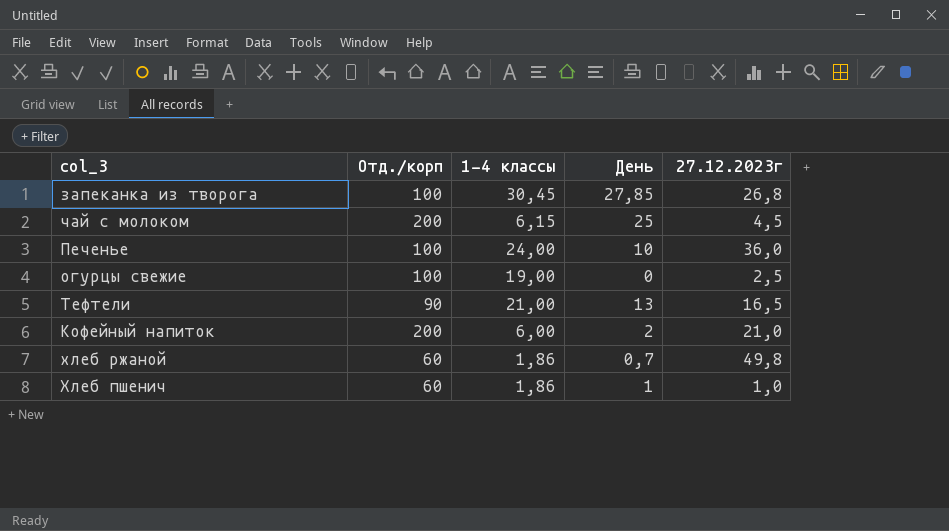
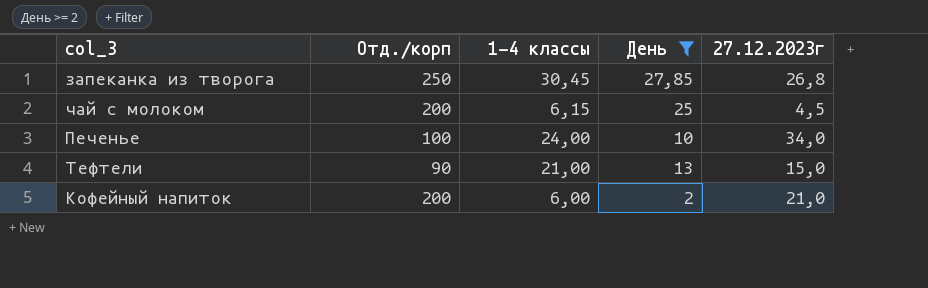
filter: none -> День >= 2
запеканка из творога | Отд./корп: 100 -> 250
Печенье | 27.12.2023г: 36,0 -> 34,0
Тефтели | 27.12.2023г: 16,5 -> 15,0

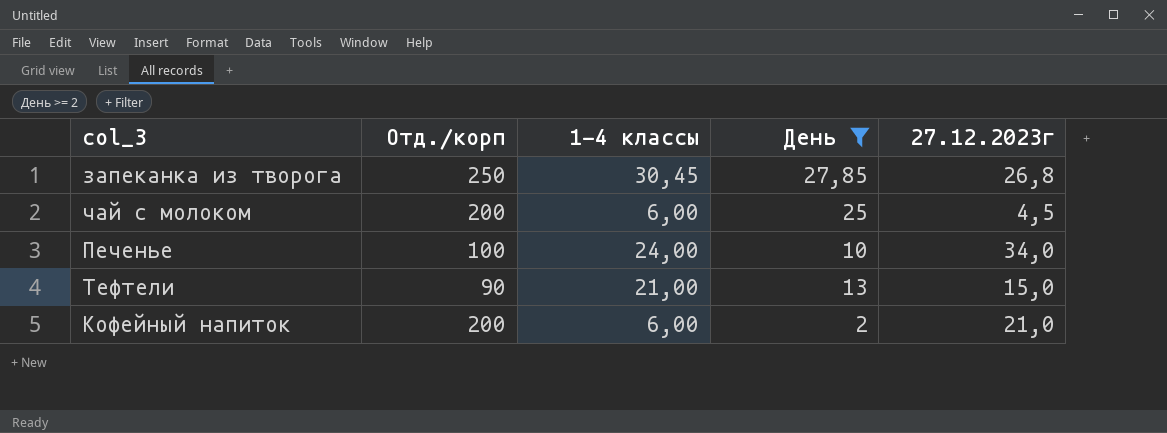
чай с молоком | 1-4 классы: 6,15 -> 6,00

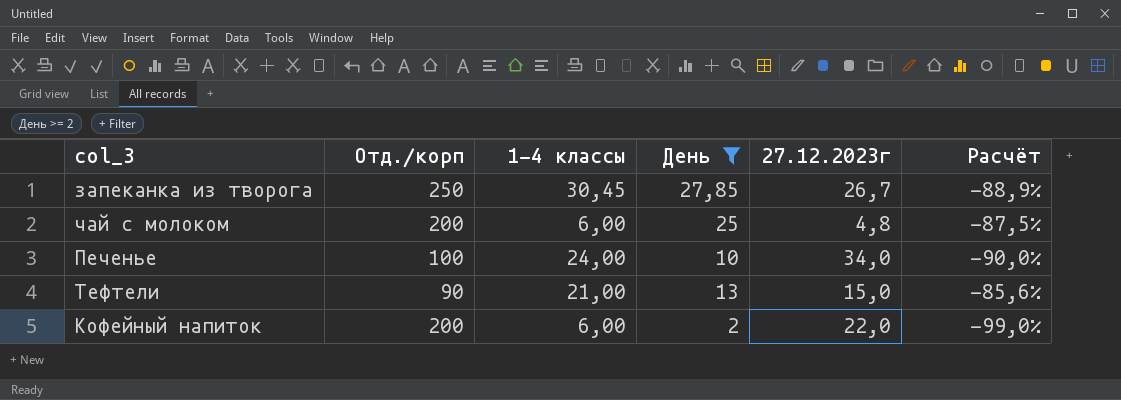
column Расчёт | formula: none -> ([День] - [Отд./корп]) / [Отд./корп]
запеканка из творога | 27.12.2023г: 26,8 -> 26,7
чай с молоком | 27.12.2023г: 4,5 -> 4,8
Кофейный напиток | 27.12.2023г: 21,0 -> 22,0

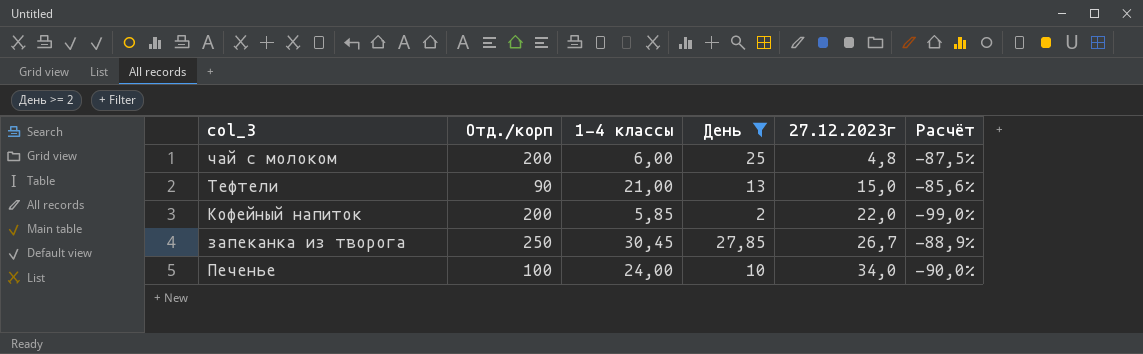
row order: none -> 27.12.2023г ascending
Кофейный напиток | 1-4 классы: 6,00 -> 5,85

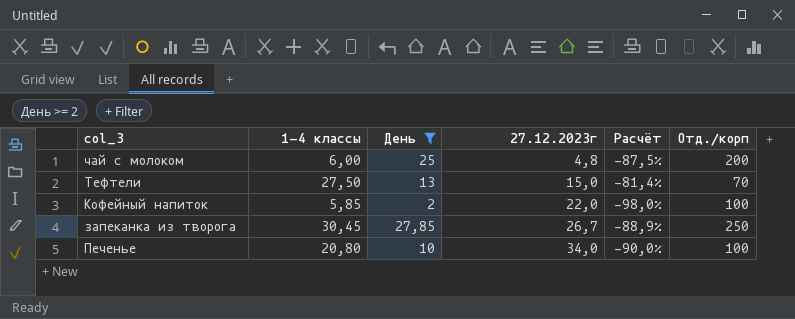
column Отд./корп | position: 2 -> 6
Тефтели | 1-4 классы: 21,00 -> 27,50
Тефтели | Расчёт: -85,6% -> -81,4%
Тефтели | Отд./корп: 90 -> 70
Кофейный напиток | Расчёт: -99,0% -> -98,0%
Кофейный напиток | Отд./корп: 200 -> 100
Печенье | 1-4 классы: 24,00 -> 20,80

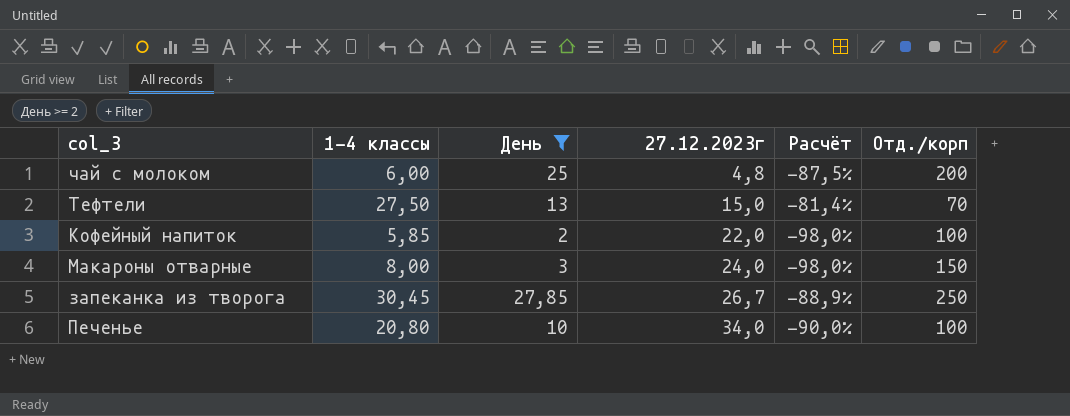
row Макароны отварные: none -> 8,00 | 3 | 24,0 | -98,0% | 150

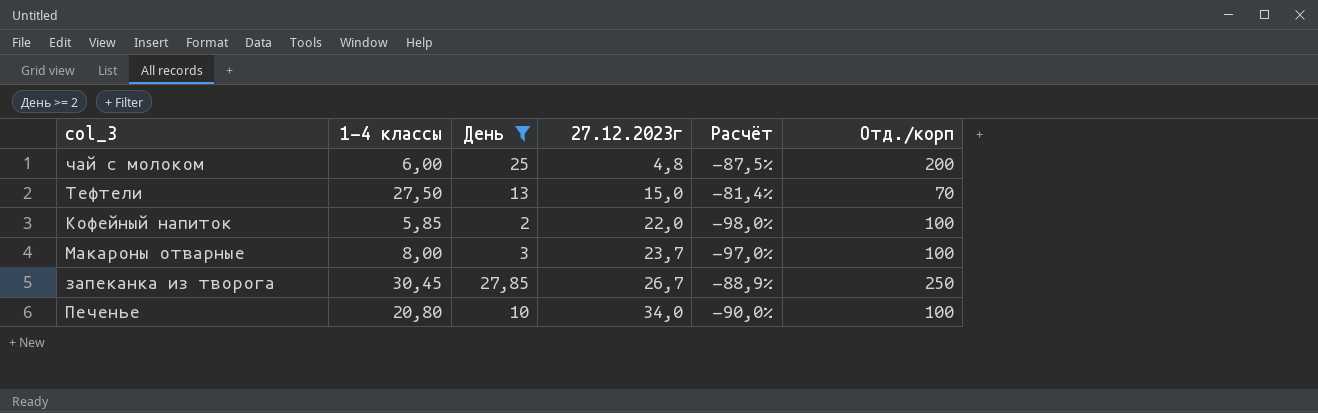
Макароны отварные | 27.12.2023г: 24,0 -> 23,7
Макароны отварные | Расчёт: -98,0% -> -97,0%
Макароны отварные | Отд./корп: 150 -> 100

